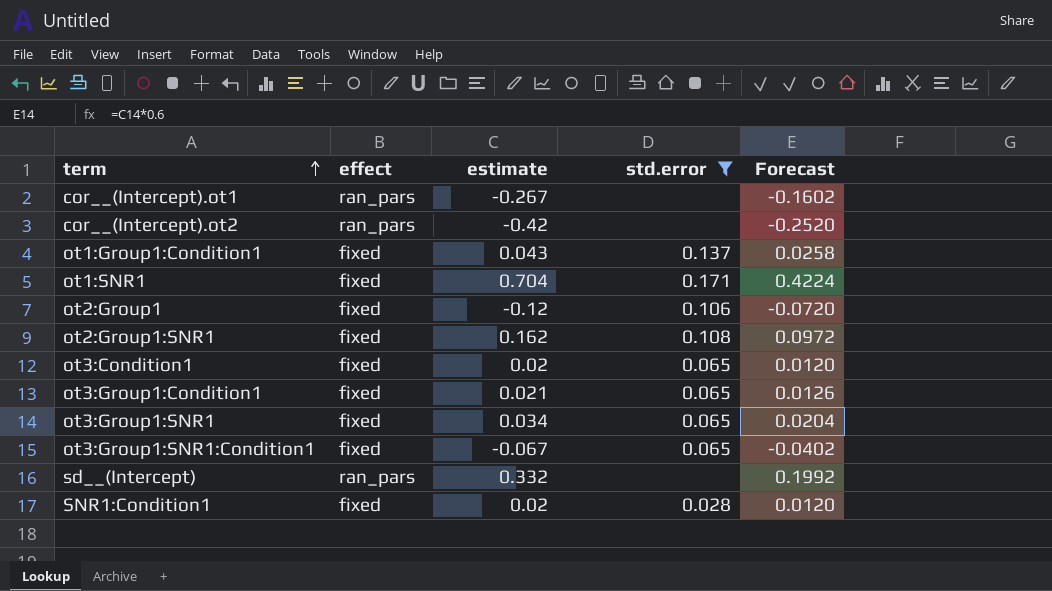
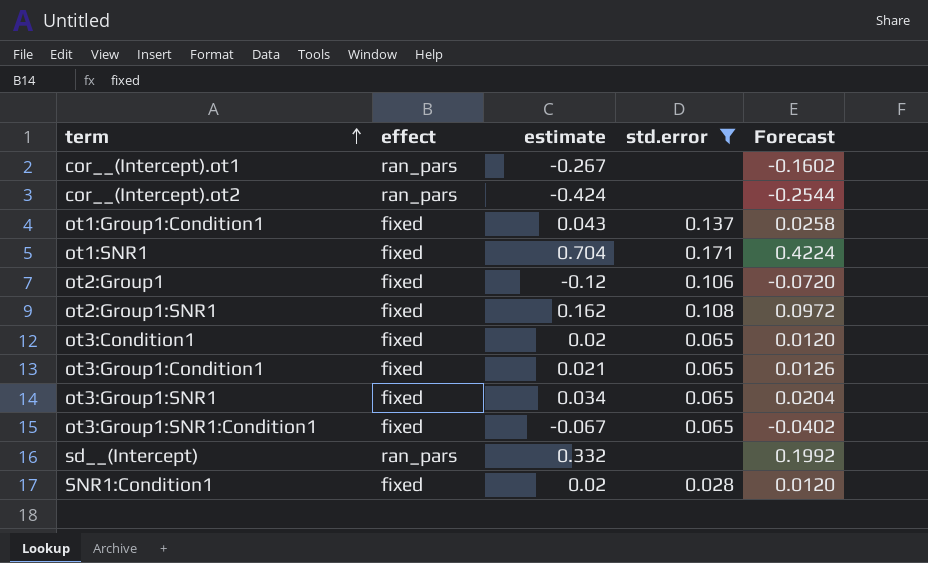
cor__(Intercept).ot2 | estimate: -0.42 -> -0.424
cor__(Intercept).ot2 | Forecast: -0.2520 -> -0.2544

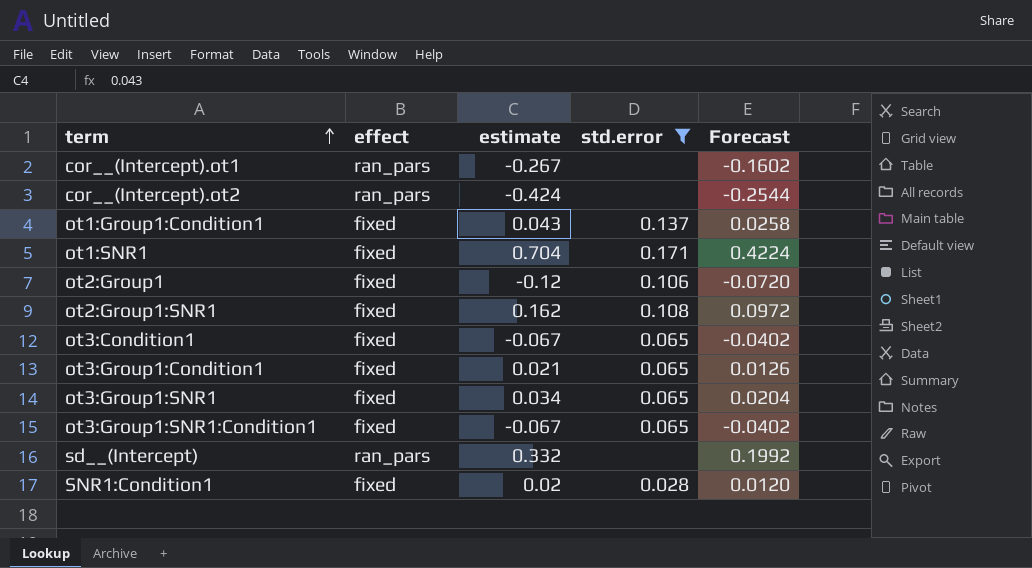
ot3:Condition1 | estimate: 0.02 -> -0.067
ot3:Condition1 | Forecast: 0.0120 -> -0.0402

